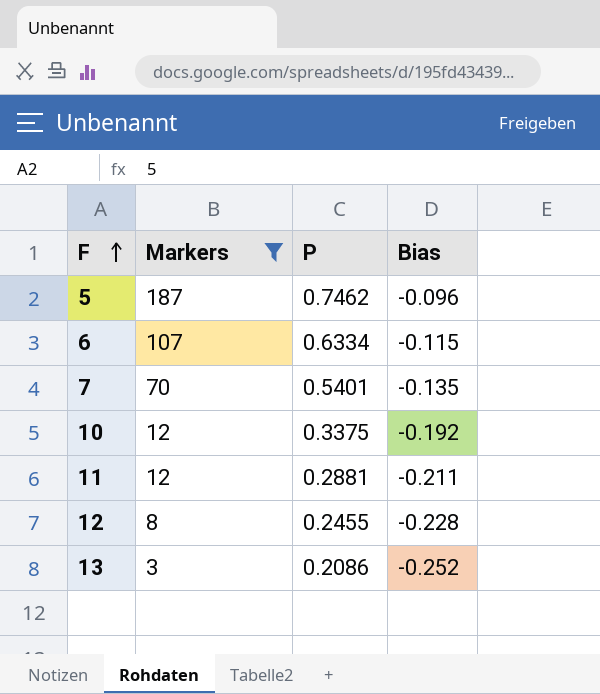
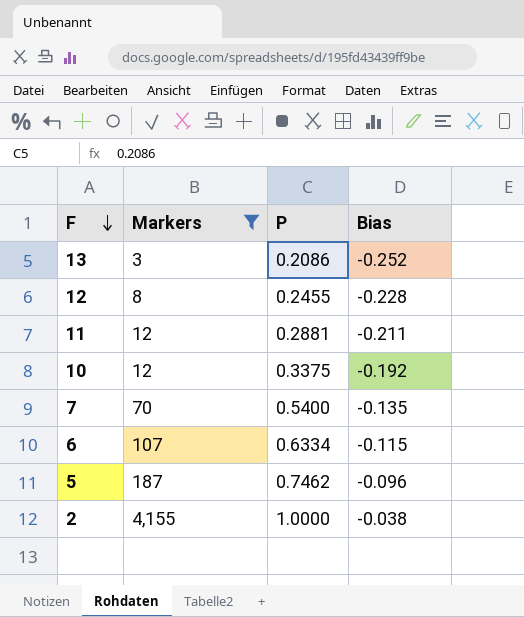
row order: F ascending -> F descending
7 | P: 0.5401 -> 0.5400
row 2: none -> 4,155 | 1.0000 | -0.038

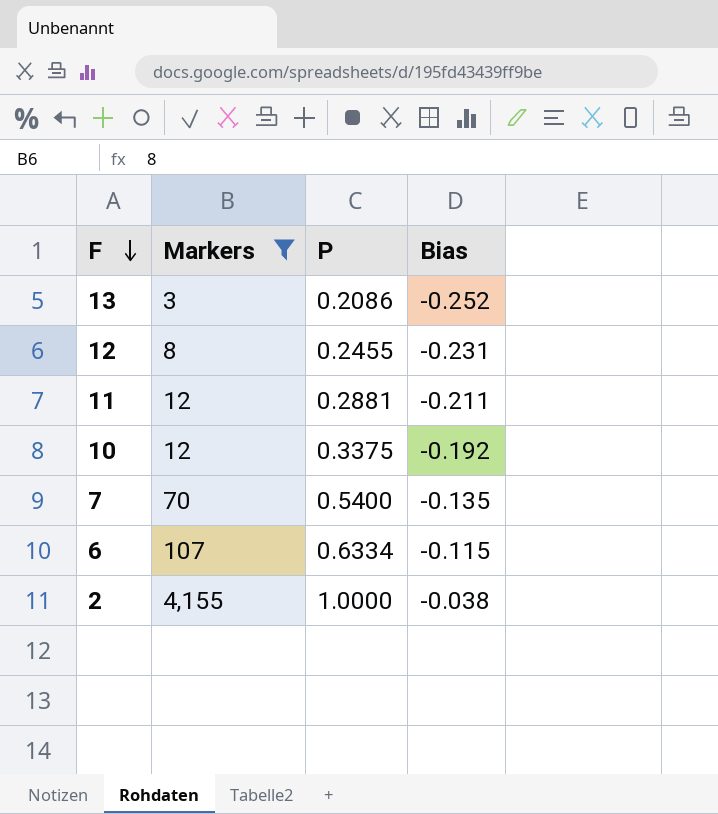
row 5: 187 | 0.7462 | -0.096 -> none
12 | Bias: -0.228 -> -0.231

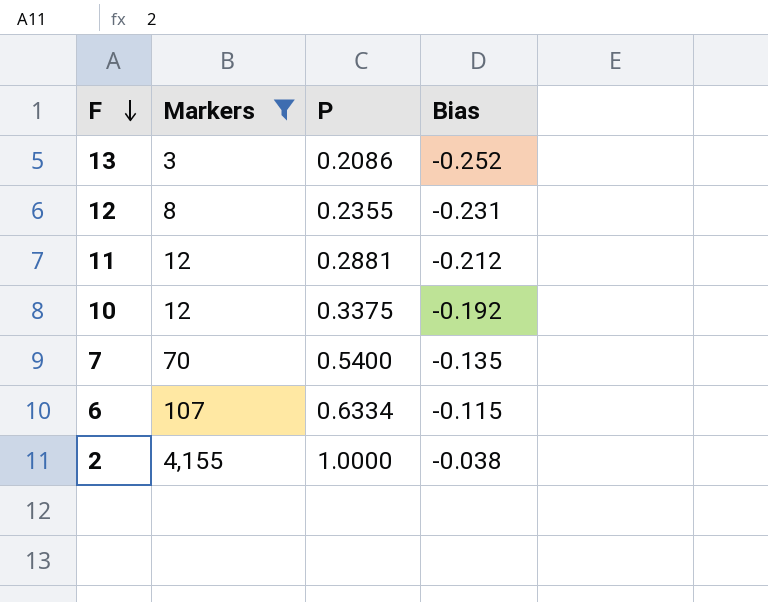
12 | P: 0.2455 -> 0.2355
11 | Bias: -0.211 -> -0.212

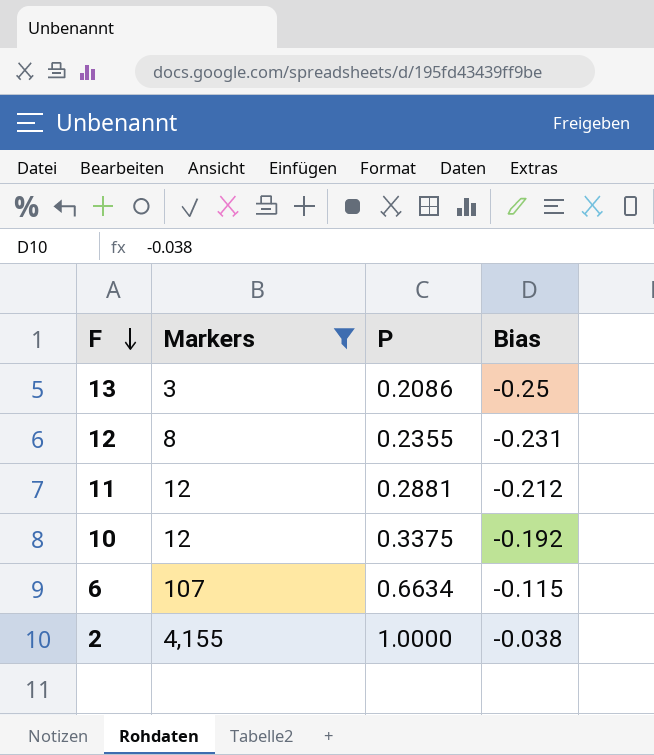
row 7: 70 | 0.5400 | -0.135 -> none
13 | Bias: -0.252 -> -0.25
6 | P: 0.6334 -> 0.6634

